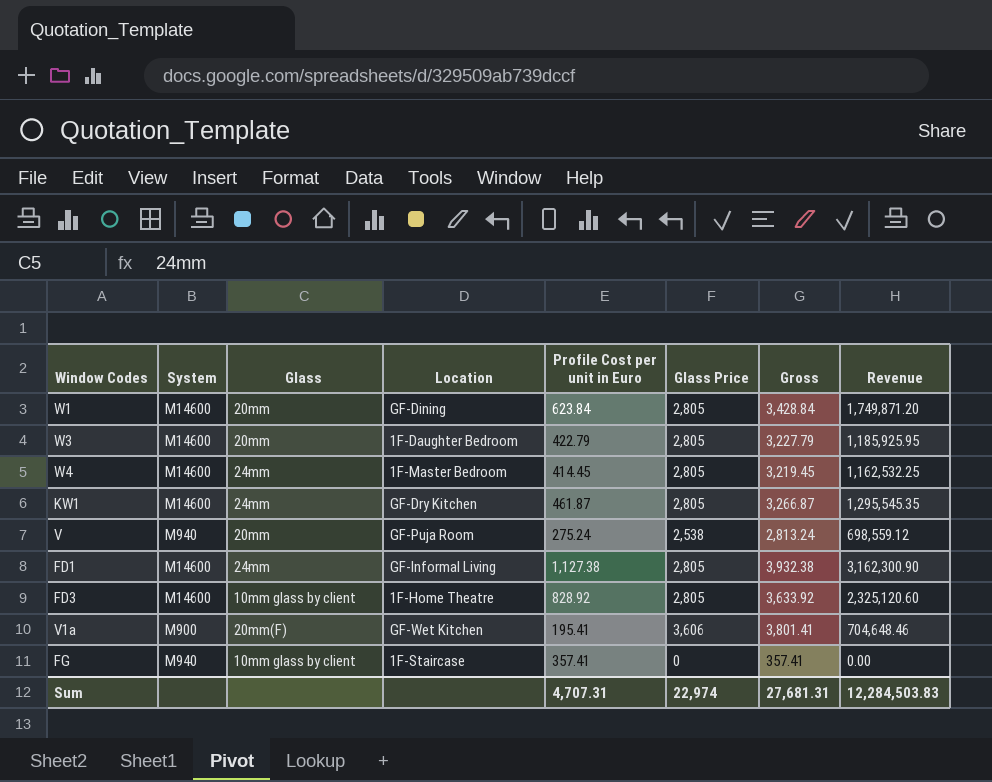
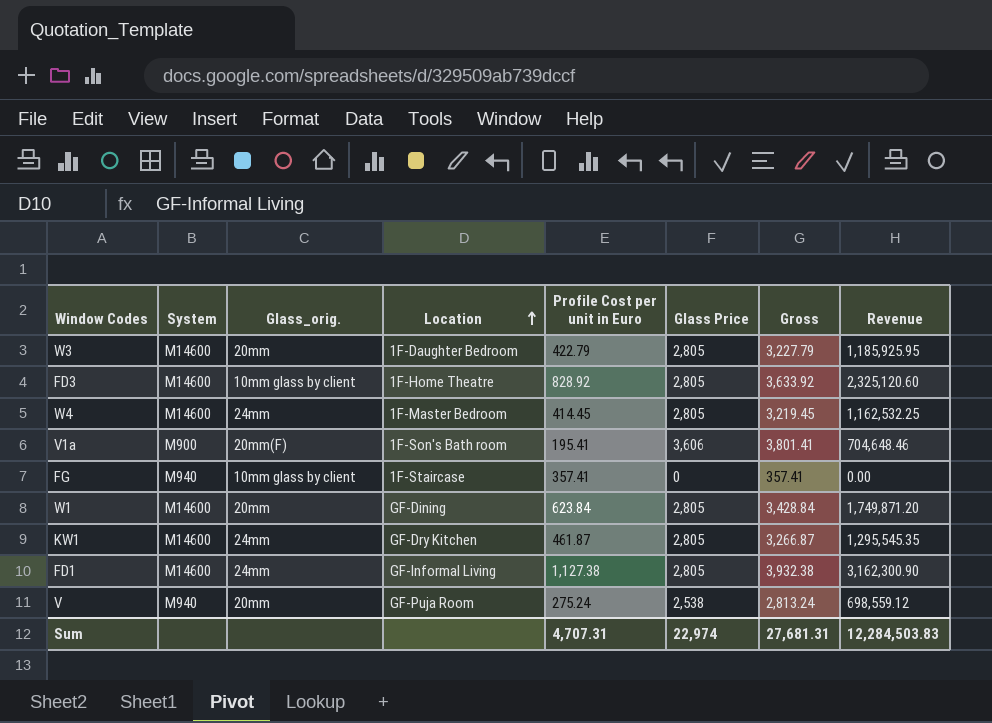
row order: none -> Location ascending
column name: Glass -> Glass_orig.
V1a | Location: GF-Wet Kitchen -> 1F-Son's Bath room

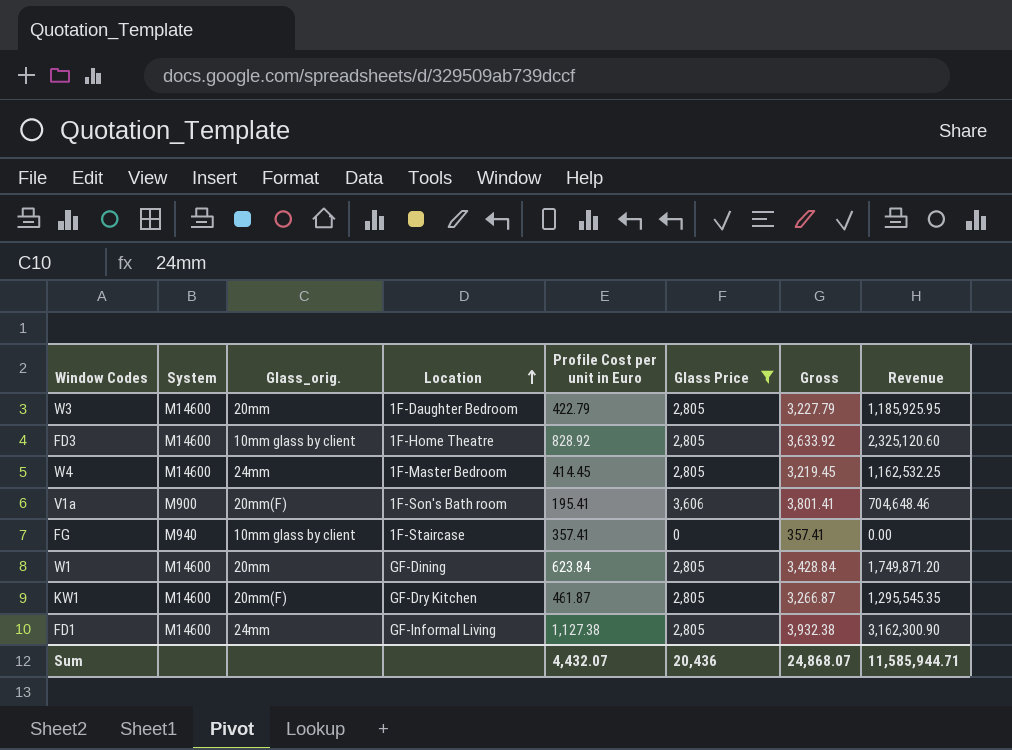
filter: none -> Glass Price != 2,538
KW1 | Glass_orig.: 24mm -> 20mm(F)
Sum | Profile Cost per unit in Euro: 4,707.31 -> 4,432.07
Sum | Glass Price: 22,974 -> 20,436
Sum | Gross: 27,681.31 -> 24,868.07
Sum | Revenue: 12,284,503.83 -> 11,585,944.71

